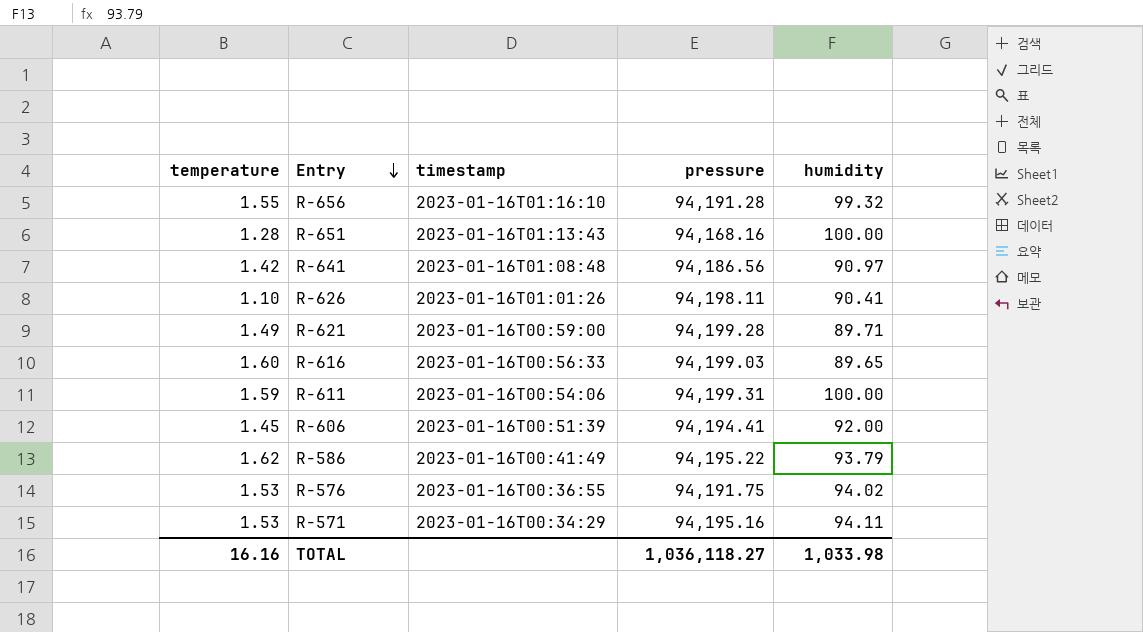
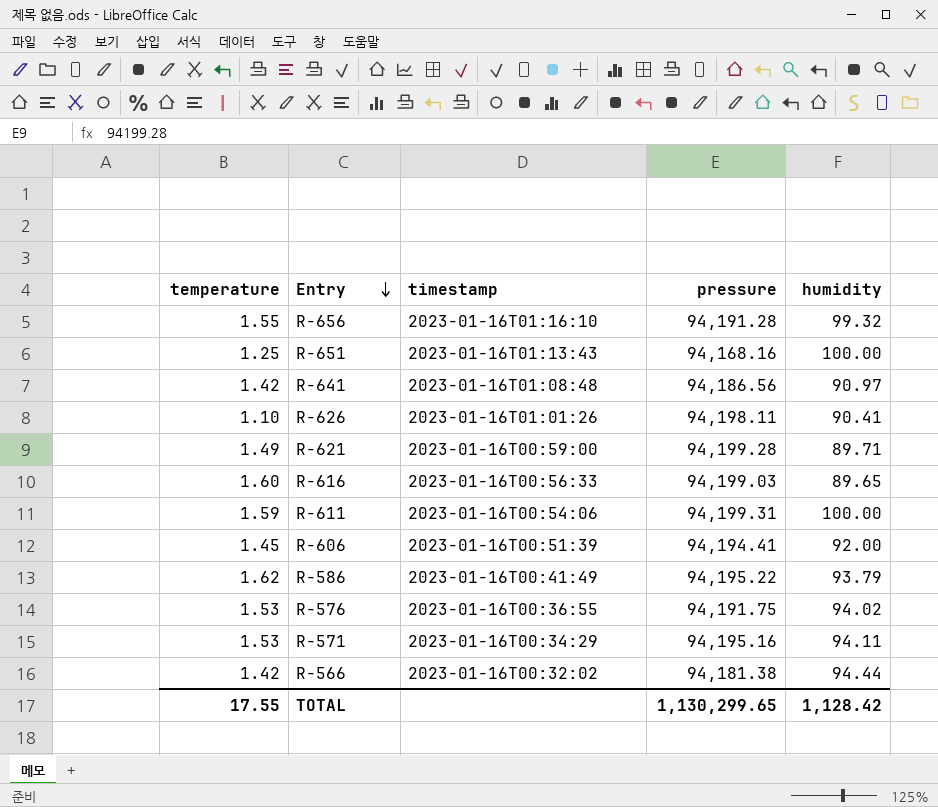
R-651 | temperature: 1.28 -> 1.25
row R-566: none -> 1.42 | 2023-01-16T00:32:02 | 94,181.38 | 94.44
TOTAL | temperature: 16.16 -> 17.55
TOTAL | pressure: 1,036,118.27 -> 1,130,299.65
TOTAL | humidity: 1,033.98 -> 1,128.42

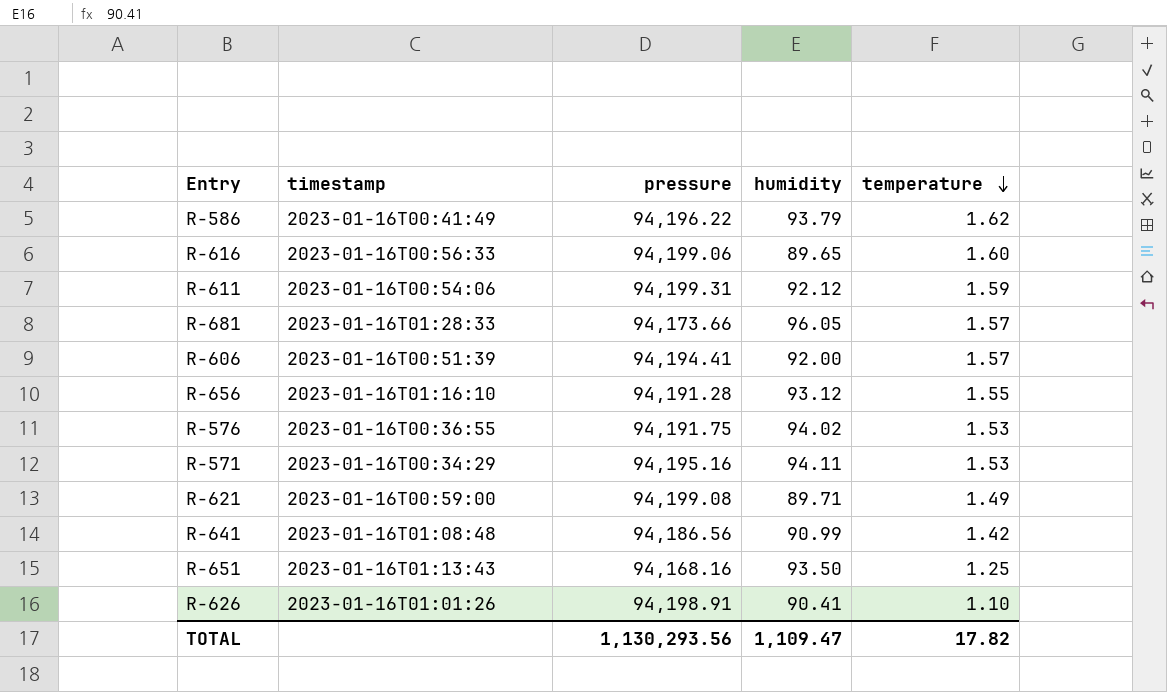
row order: Entry descending -> temperature descending
column temperature | position: 1 -> 5
row R-566: 1.42 | 2023-01-16T00:32:02 | 94,181.38 | 94.44 -> none
R-586 | pressure: 94,195.22 -> 94,196.22
R-616 | pressure: 94,199.03 -> 94,199.06
R-611 | humidity: 100.00 -> 92.12
row R-681: none -> 2023-01-16T01:28:33 | 94,173.66 | 96.05 | 1.57
R-606 | temperature: 1.45 -> 1.57
R-656 | humidity: 99.32 -> 93.12
R-621 | pressure: 94,199.28 -> 94,199.08
R-641 | humidity: 90.97 -> 90.99
R-651 | humidity: 100.00 -> 93.50
R-626 | pressure: 94,198.11 -> 94,198.91
TOTAL | pressure: 1,130,299.65 -> 1,130,293.56
TOTAL | humidity: 1,128.42 -> 1,109.47
TOTAL | temperature: 17.55 -> 17.82

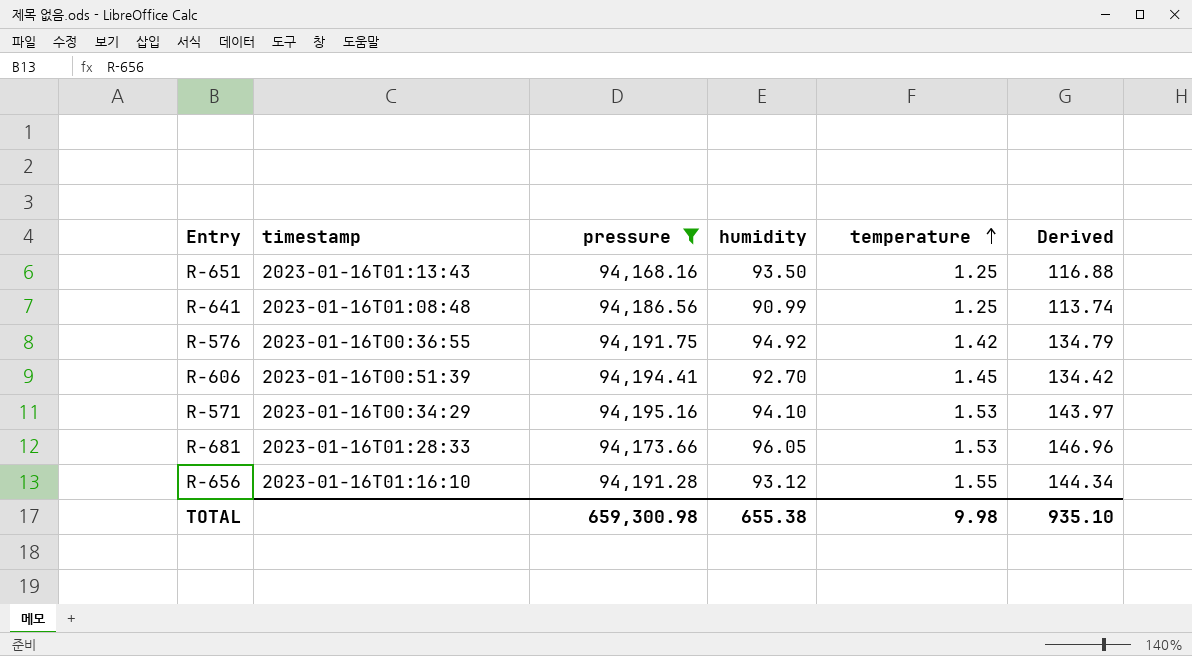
filter: none -> pressure <= 94,195.16
row order: temperature descending -> temperature ascending
column Derived | formula: none -> [humidity] * [temperature]
R-641 | temperature: 1.42 -> 1.25
R-576 | humidity: 94.02 -> 94.92
R-576 | temperature: 1.53 -> 1.42
R-606 | humidity: 92.00 -> 92.70
R-606 | temperature: 1.57 -> 1.45
R-571 | humidity: 94.11 -> 94.10
R-681 | temperature: 1.57 -> 1.53
TOTAL | pressure: 1,130,293.56 -> 659,300.98
TOTAL | humidity: 1,109.47 -> 655.38
TOTAL | temperature: 17.82 -> 9.98

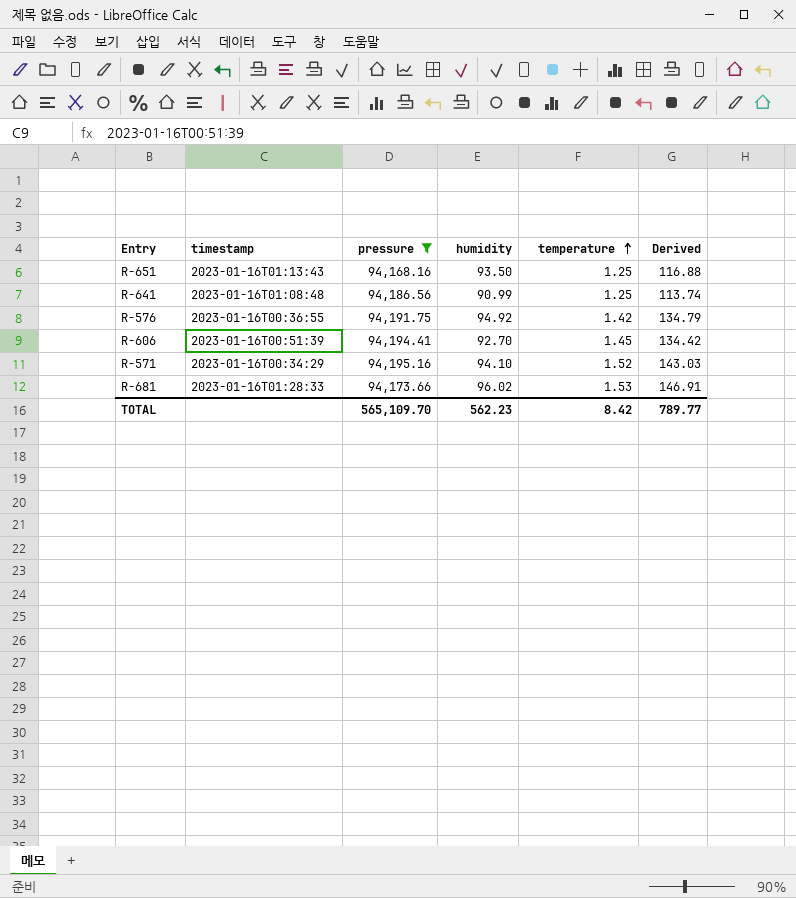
row R-656: 2023-01-16T01:16:10 | 94,191.28 | 93.12 | 1.55 | 144.34 -> none
R-571 | temperature: 1.53 -> 1.52
R-571 | Derived: 143.97 -> 143.03
R-681 | humidity: 96.05 -> 96.02
R-681 | Derived: 146.96 -> 146.91
TOTAL | pressure: 659,300.98 -> 565,109.70
TOTAL | humidity: 655.38 -> 562.23
TOTAL | temperature: 9.98 -> 8.42
TOTAL | Derived: 935.10 -> 789.77

